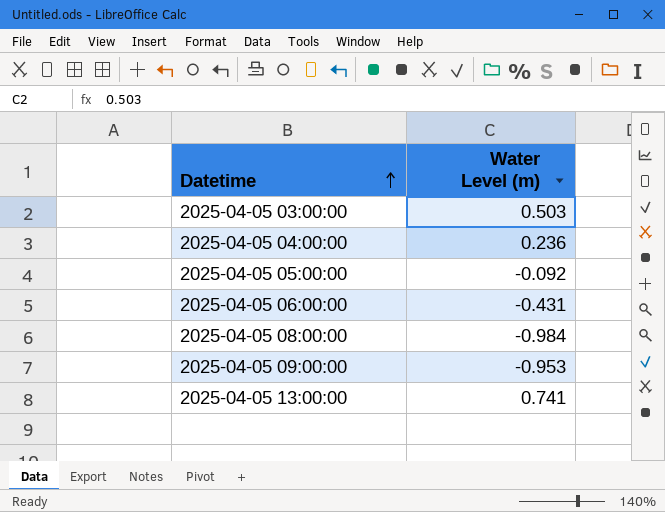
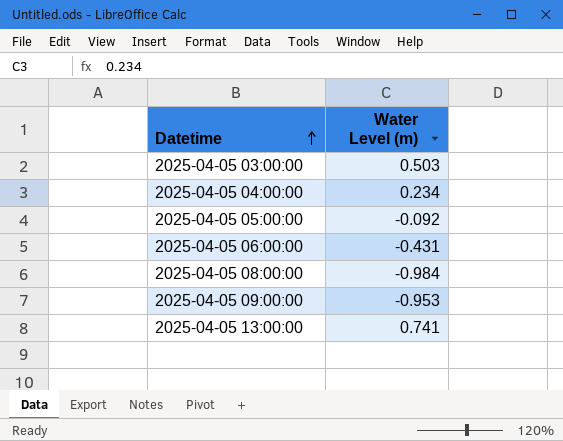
2025-04-05 04:00:00 | Water Level (m): 0.236 -> 0.234

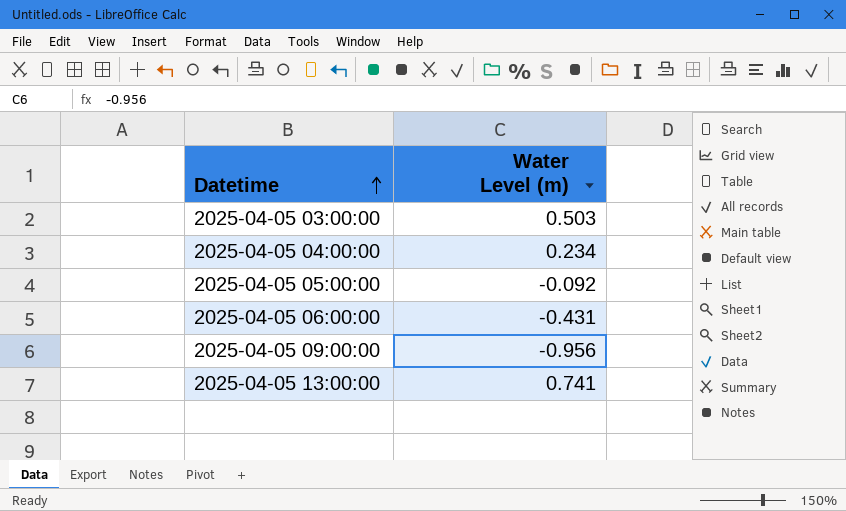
row 2025-04-05 08:00:00: -0.984 -> none
2025-04-05 09:00:00 | Water Level (m): -0.953 -> -0.956

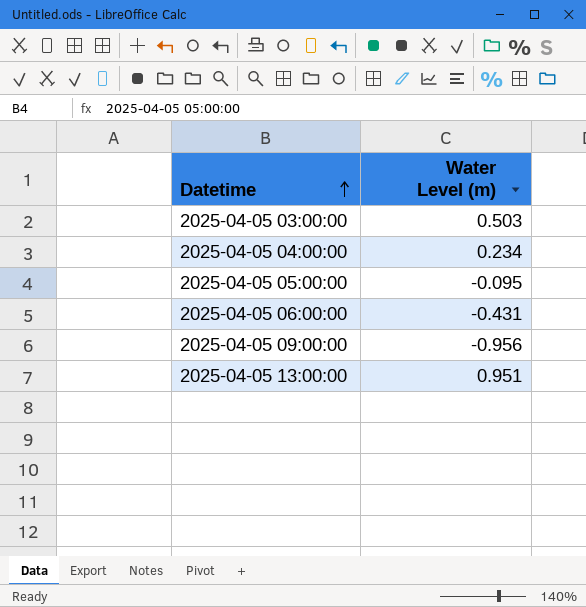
2025-04-05 05:00:00 | Water Level (m): -0.092 -> -0.095
2025-04-05 13:00:00 | Water Level (m): 0.741 -> 0.951

